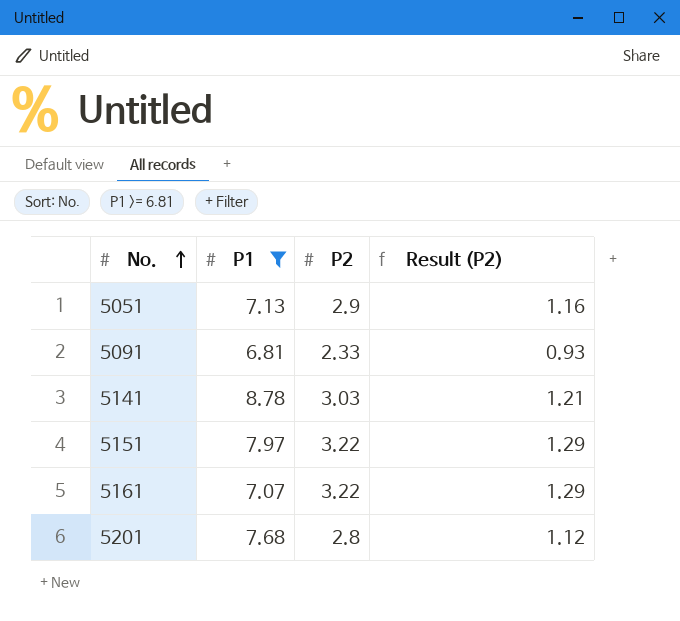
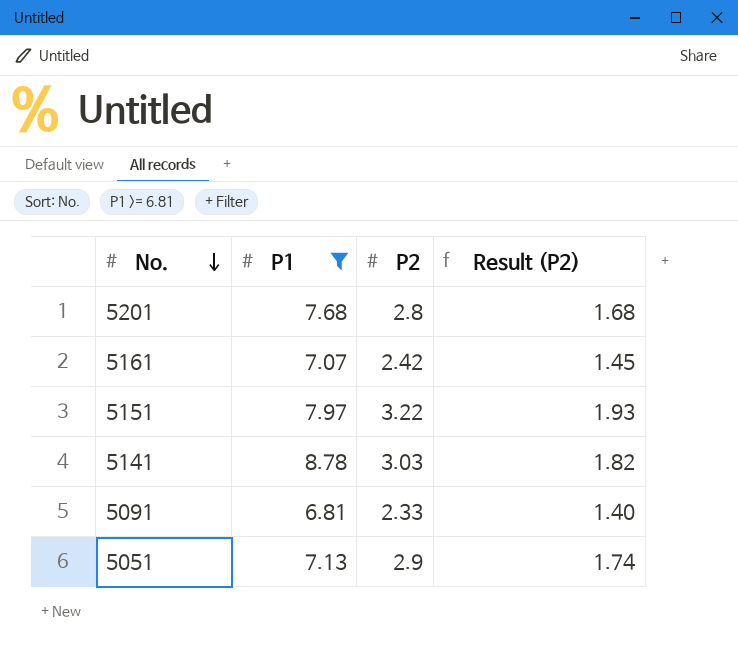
row order: No. ascending -> No. descending
column Result (P2) | formula: [P2] * 0.4 -> [P2] * 0.6
5161 | P2: 3.22 -> 2.42

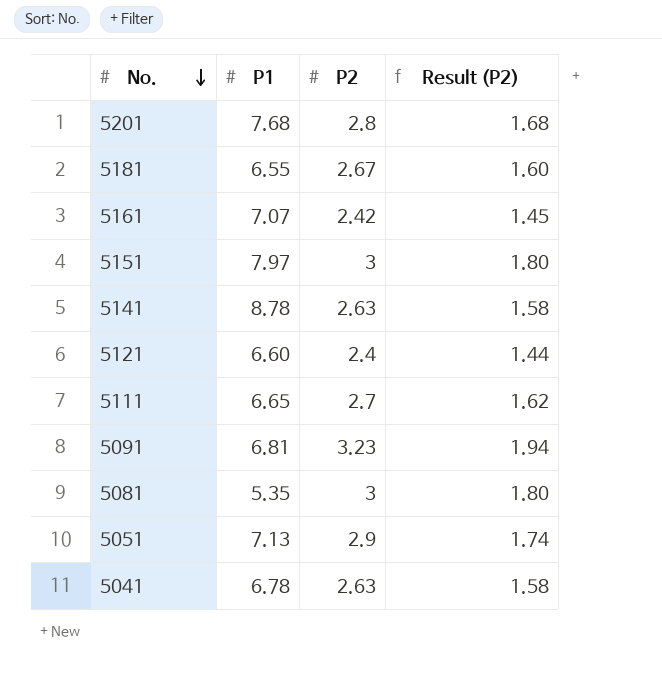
filter: P1 >= 6.81 -> none
5151 | P2: 3.22 -> 3
5151 | Result (P2): 1.93 -> 1.80
5141 | P2: 3.03 -> 2.63
5141 | Result (P2): 1.82 -> 1.58
5091 | P2: 2.33 -> 3.23
5091 | Result (P2): 1.40 -> 1.94

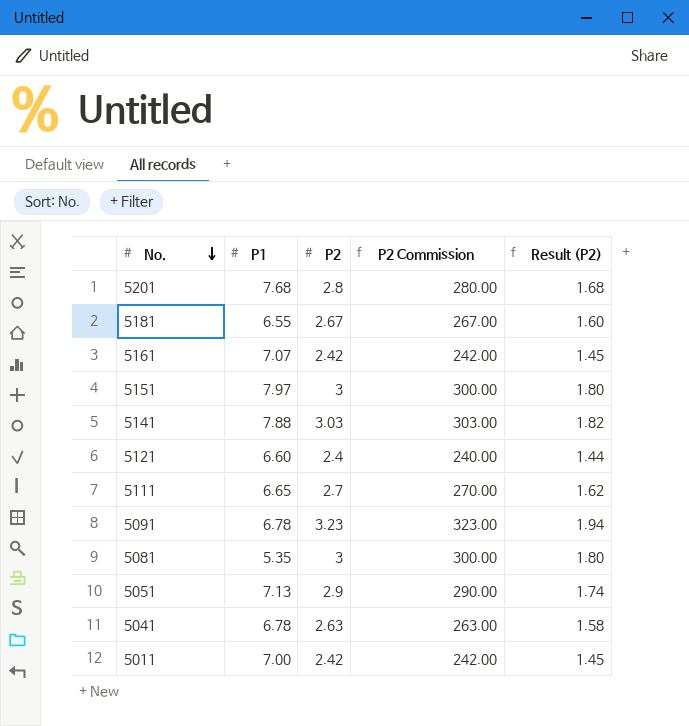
column P2 Commission | formula: none -> [P2] * 100
5141 | P1: 8.78 -> 7.88
5141 | P2: 2.63 -> 3.03
5141 | Result (P2): 1.58 -> 1.82
5091 | P1: 6.81 -> 6.78
row 5011: none -> 7.00 | 2.42 | 242.00 | 1.45

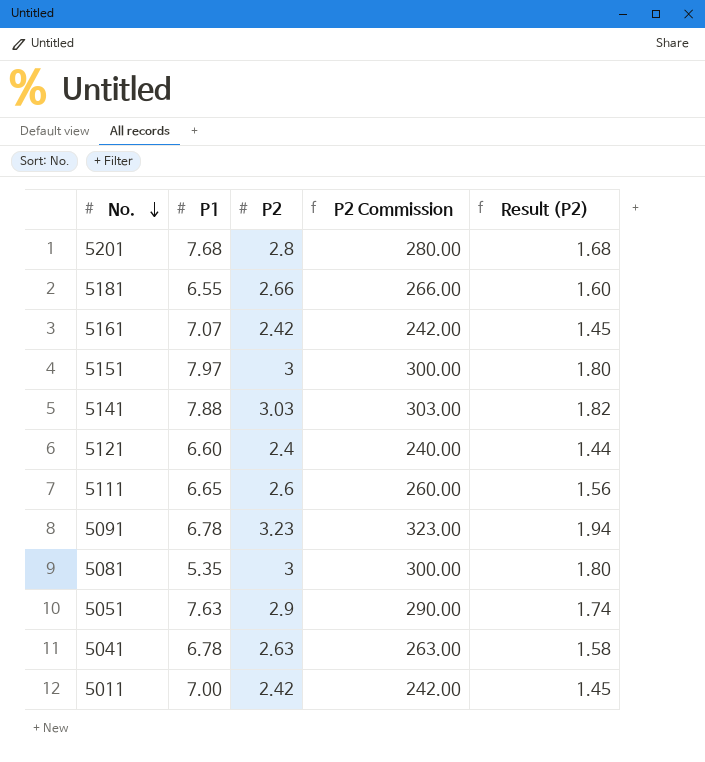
5181 | P2: 2.67 -> 2.66
5181 | P2 Commission: 267.00 -> 266.00
5111 | P2: 2.7 -> 2.6
5111 | P2 Commission: 270.00 -> 260.00
5111 | Result (P2): 1.62 -> 1.56
5051 | P1: 7.13 -> 7.63

